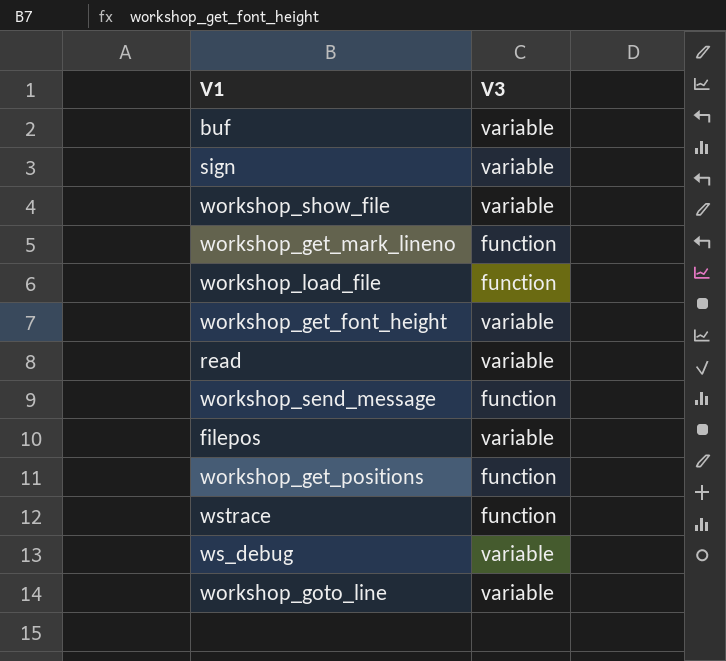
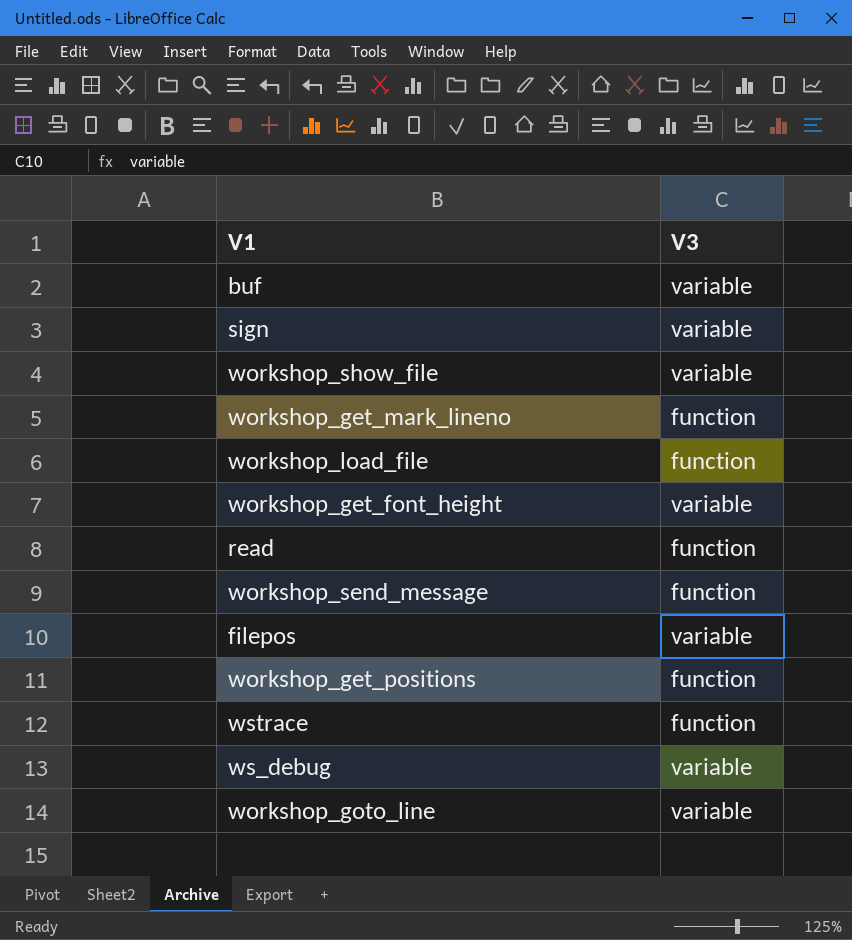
read | V3: variable -> function

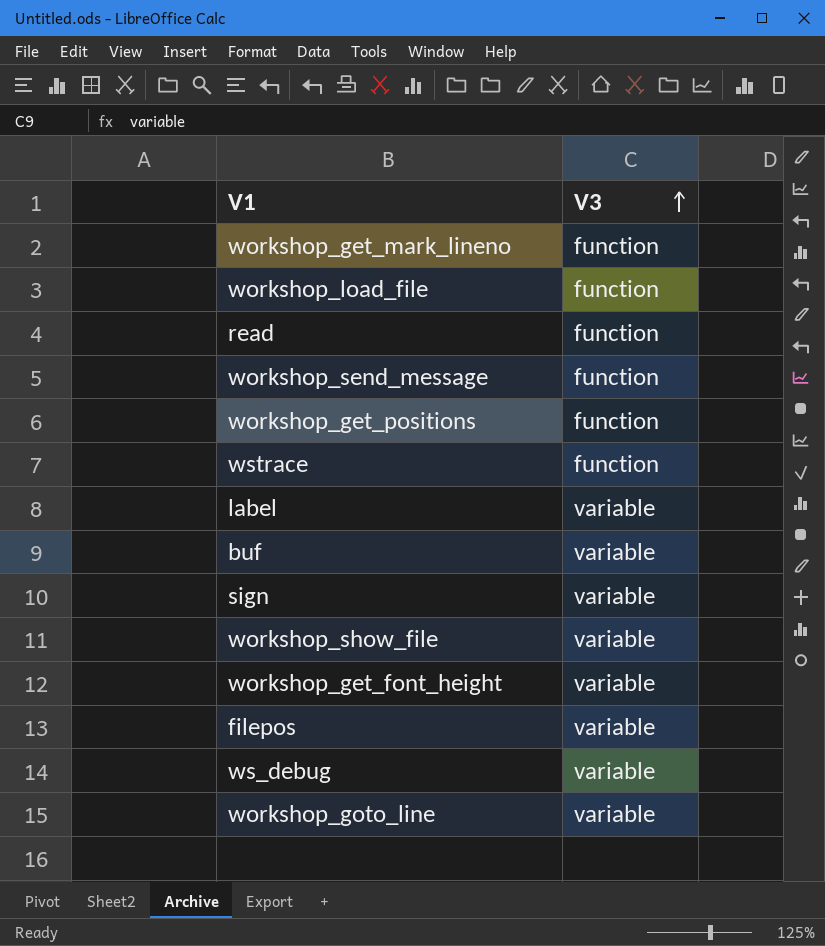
row order: none -> V3 ascending
row label: none -> variable

